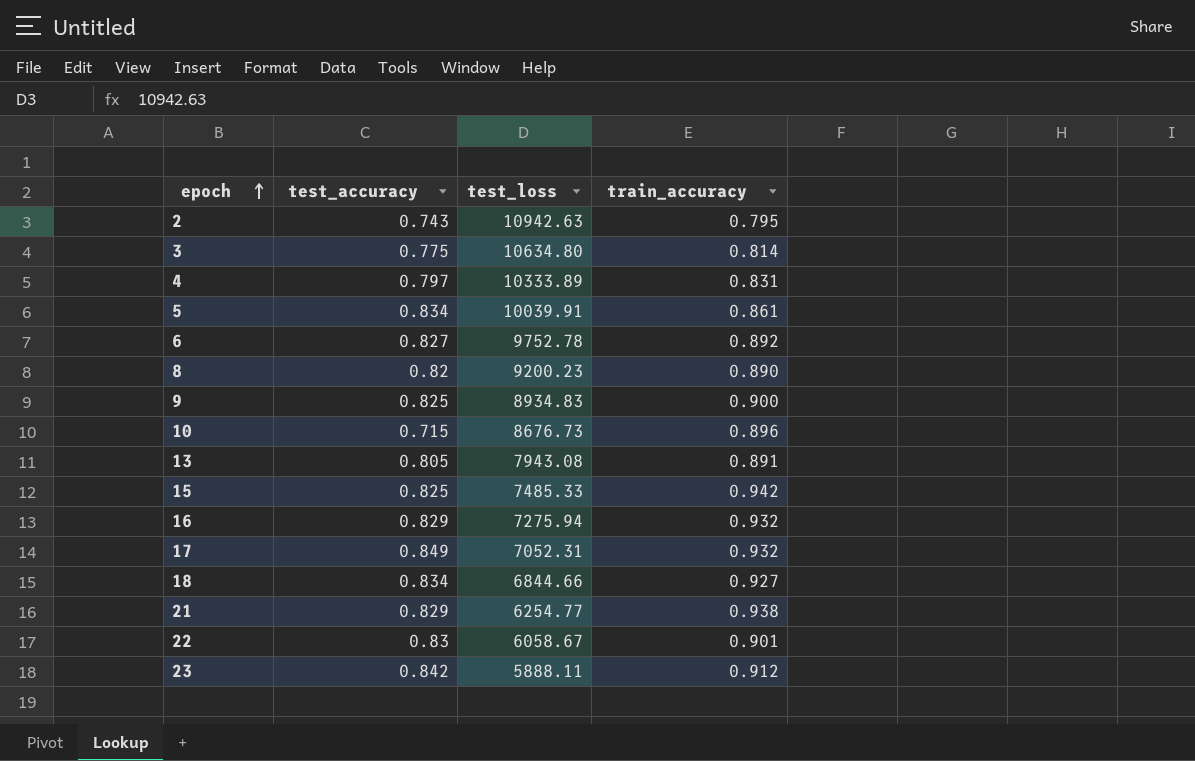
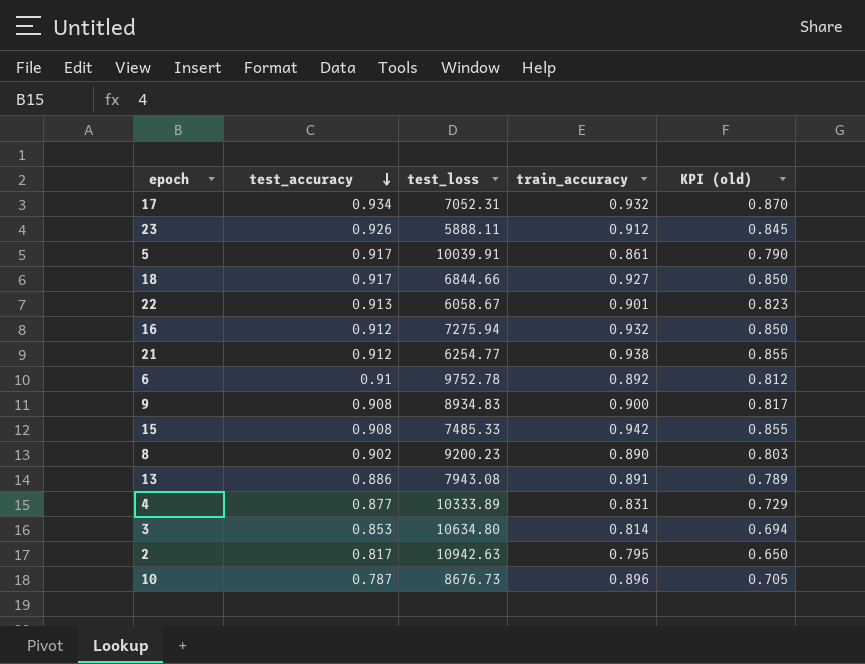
row order: epoch ascending -> test_accuracy descending
column KPI (old) | formula: none -> [test_accuracy] * [train_accuracy]
17 | test_accuracy: 0.849 -> 0.934
23 | test_accuracy: 0.842 -> 0.926
5 | test_accuracy: 0.834 -> 0.917
18 | test_accuracy: 0.834 -> 0.917
22 | test_accuracy: 0.83 -> 0.913
16 | test_accuracy: 0.829 -> 0.912
21 | test_accuracy: 0.829 -> 0.912
6 | test_accuracy: 0.827 -> 0.91
9 | test_accuracy: 0.825 -> 0.908
15 | test_accuracy: 0.825 -> 0.908
8 | test_accuracy: 0.82 -> 0.902
13 | test_accuracy: 0.805 -> 0.886
4 | test_accuracy: 0.797 -> 0.877
3 | test_accuracy: 0.775 -> 0.853
2 | test_accuracy: 0.743 -> 0.817
10 | test_accuracy: 0.715 -> 0.787

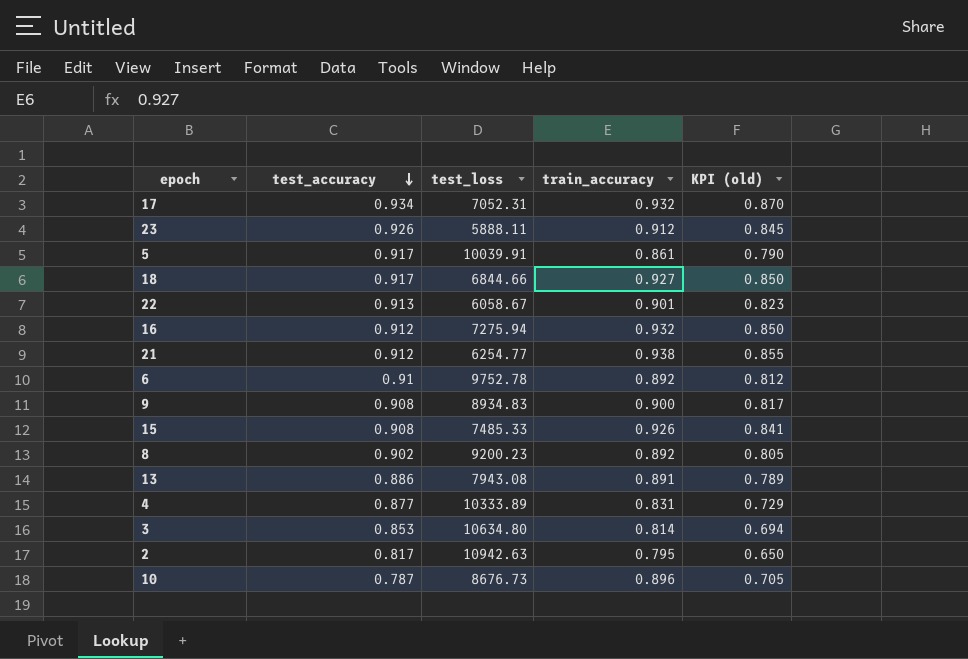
15 | train_accuracy: 0.942 -> 0.926
15 | KPI (old): 0.855 -> 0.841
8 | train_accuracy: 0.890 -> 0.892
8 | KPI (old): 0.803 -> 0.805

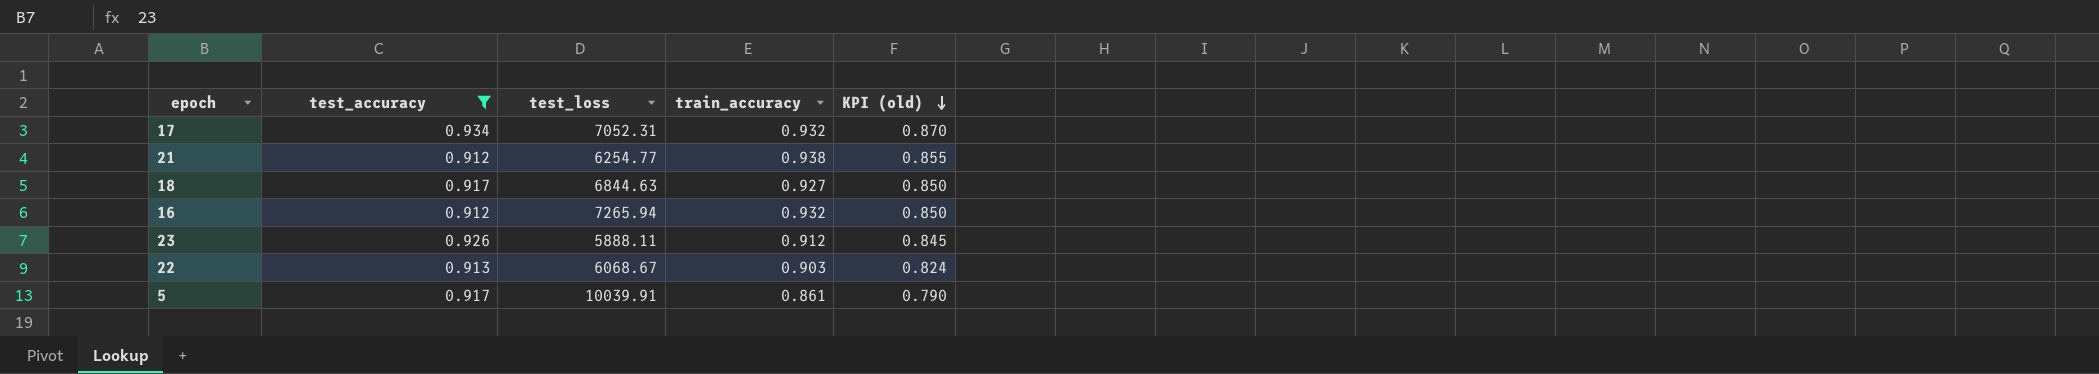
filter: none -> test_accuracy >= 0.912
row order: test_accuracy descending -> KPI (old) descending
18 | test_loss: 6844.66 -> 6844.63
16 | test_loss: 7275.94 -> 7265.94
22 | test_loss: 6058.67 -> 6068.67
22 | train_accuracy: 0.901 -> 0.903
22 | KPI (old): 0.823 -> 0.824

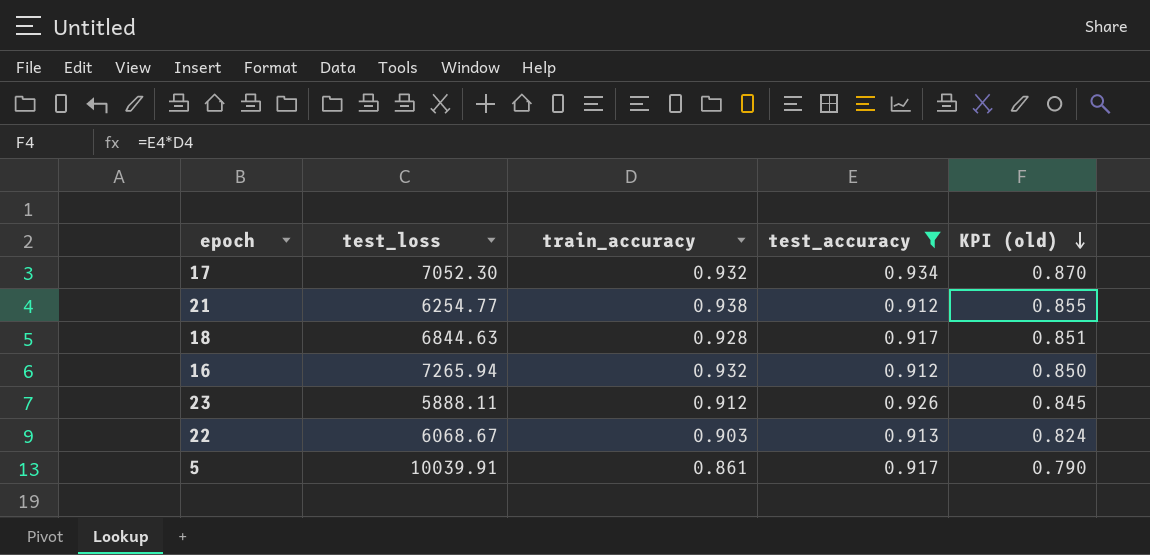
column test_accuracy | position: 2 -> 4
17 | test_loss: 7052.31 -> 7052.30
18 | train_accuracy: 0.927 -> 0.928
18 | KPI (old): 0.850 -> 0.851

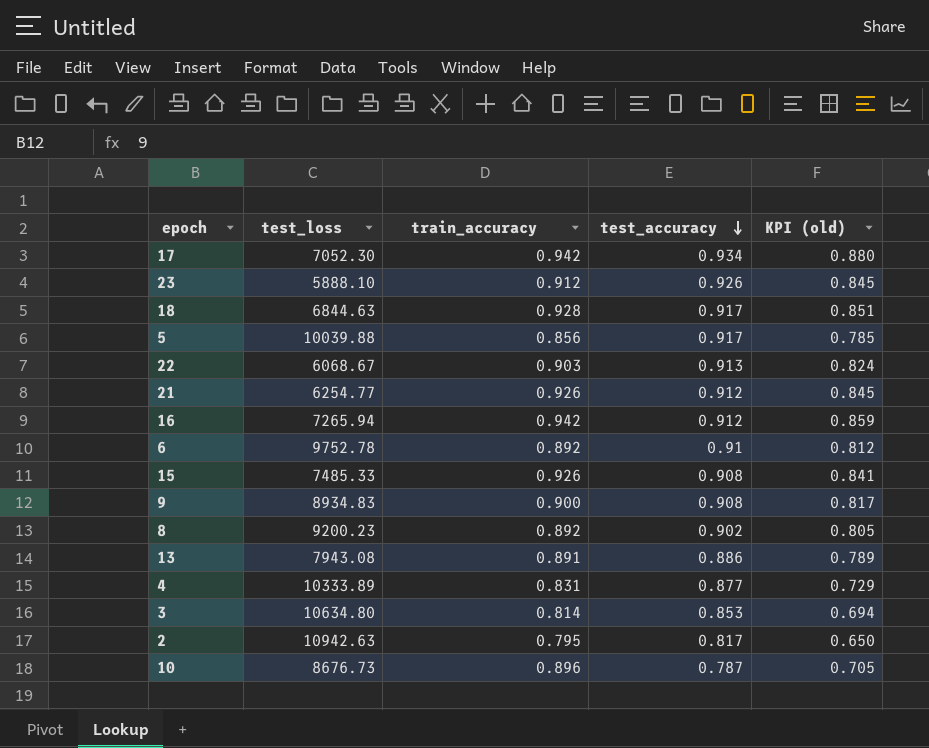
filter: test_accuracy >= 0.912 -> none
row order: KPI (old) descending -> test_accuracy descending
17 | train_accuracy: 0.932 -> 0.942
17 | KPI (old): 0.870 -> 0.880
23 | test_loss: 5888.11 -> 5888.10
5 | test_loss: 10039.91 -> 10039.88
5 | train_accuracy: 0.861 -> 0.856
5 | KPI (old): 0.790 -> 0.785
21 | train_accuracy: 0.938 -> 0.926
21 | KPI (old): 0.855 -> 0.845
16 | train_accuracy: 0.932 -> 0.942
16 | KPI (old): 0.850 -> 0.859

